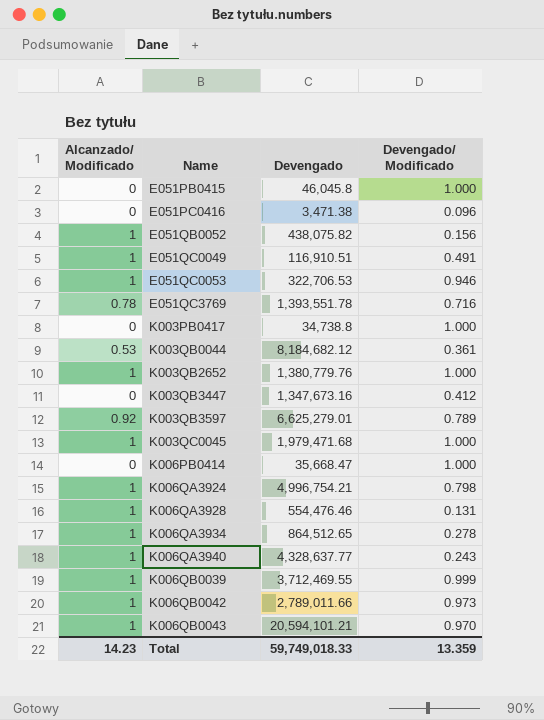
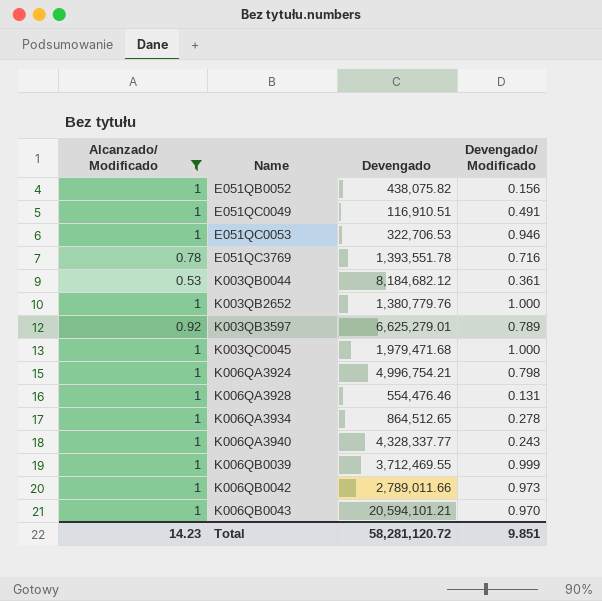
filter: none -> Alcanzado/ Modificado != 0
K006QA3940 | Devengado: 4,328,637.77 -> 4,328,337.77
Total | Devengado: 59,749,018.33 -> 58,281,120.72
Total | Devengado/ Modificado: 13.359 -> 9.851

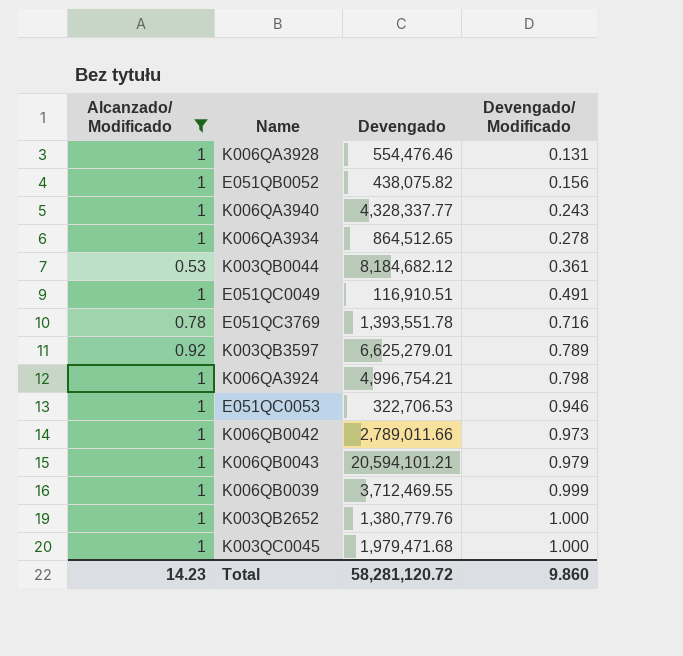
row order: Name ascending -> Devengado/ Modificado ascending
K006QB0043 | Devengado/ Modificado: 0.970 -> 0.979
Total | Devengado/ Modificado: 9.851 -> 9.860

